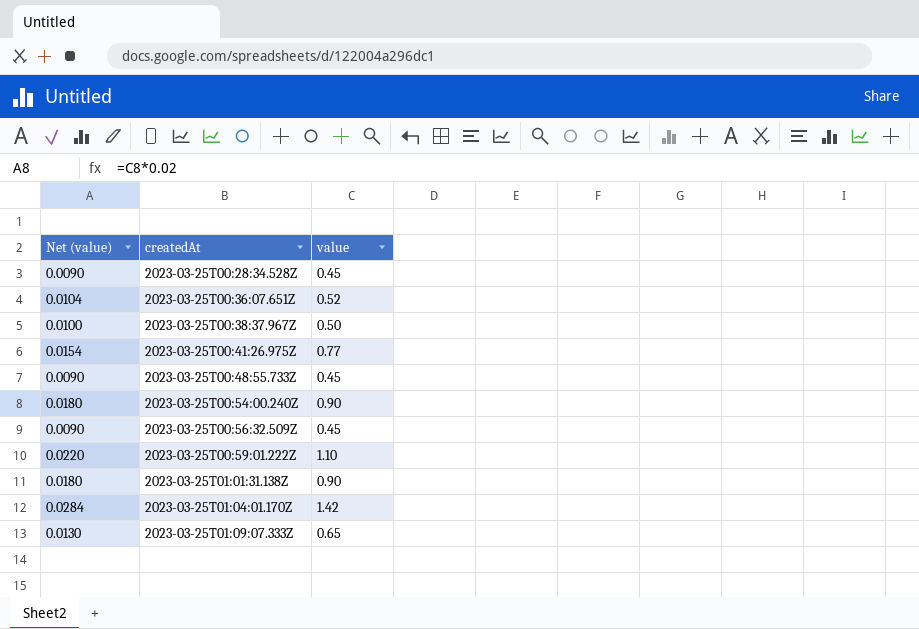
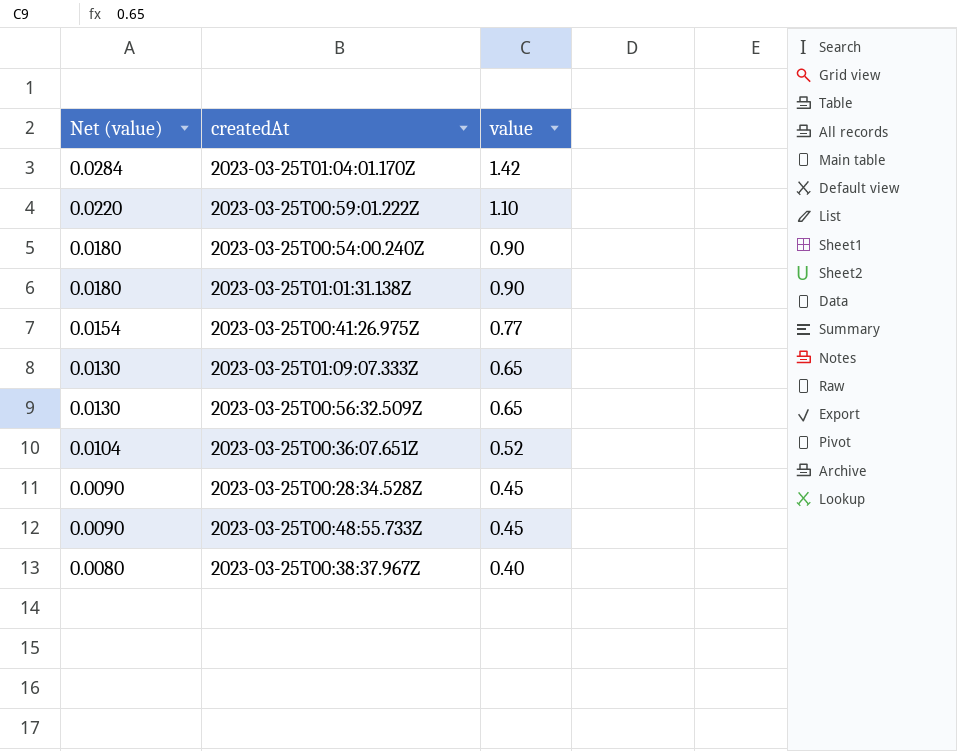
row order: createdAt ascending -> Net (value) descending
2023-03-25T00:56:32.509Z | Net (value): 0.0090 -> 0.0130
2023-03-25T00:56:32.509Z | value: 0.45 -> 0.65
2023-03-25T00:38:37.967Z | Net (value): 0.0100 -> 0.0080
2023-03-25T00:38:37.967Z | value: 0.50 -> 0.40

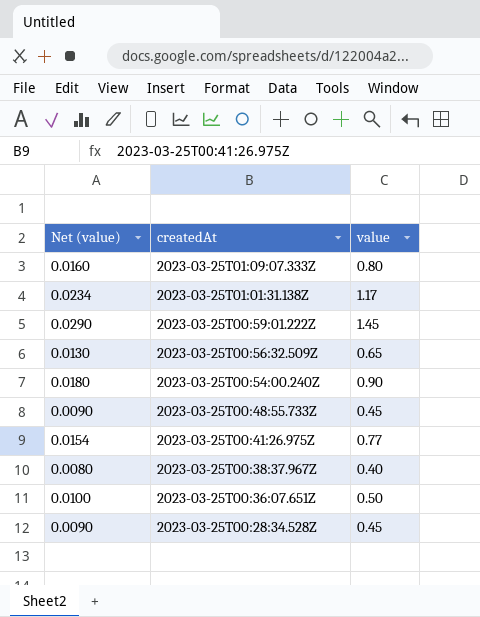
row order: Net (value) descending -> createdAt descending
row 2023-03-25T01:04:01.170Z: 0.0284 | 1.42 -> none
2023-03-25T01:09:07.333Z | Net (value): 0.0130 -> 0.0160
2023-03-25T01:09:07.333Z | value: 0.65 -> 0.80
2023-03-25T01:01:31.138Z | Net (value): 0.0180 -> 0.0234
2023-03-25T01:01:31.138Z | value: 0.90 -> 1.17
2023-03-25T00:59:01.222Z | Net (value): 0.0220 -> 0.0290
2023-03-25T00:59:01.222Z | value: 1.10 -> 1.45
2023-03-25T00:36:07.651Z | Net (value): 0.0104 -> 0.0100
2023-03-25T00:36:07.651Z | value: 0.52 -> 0.50

